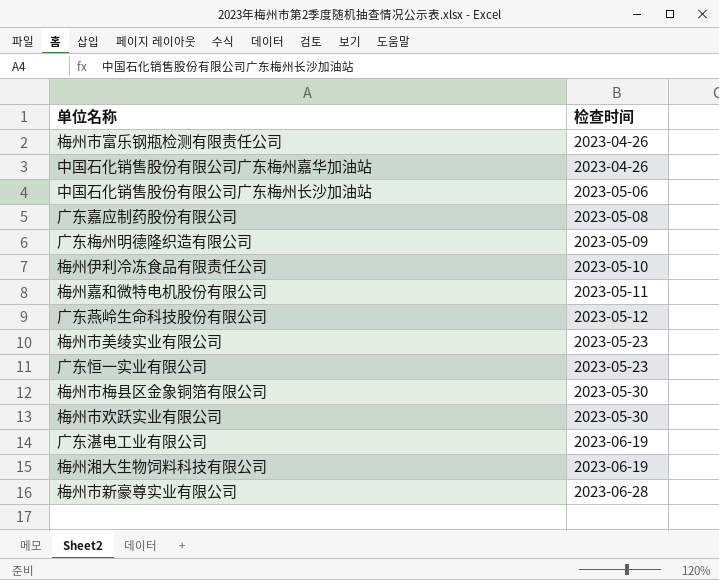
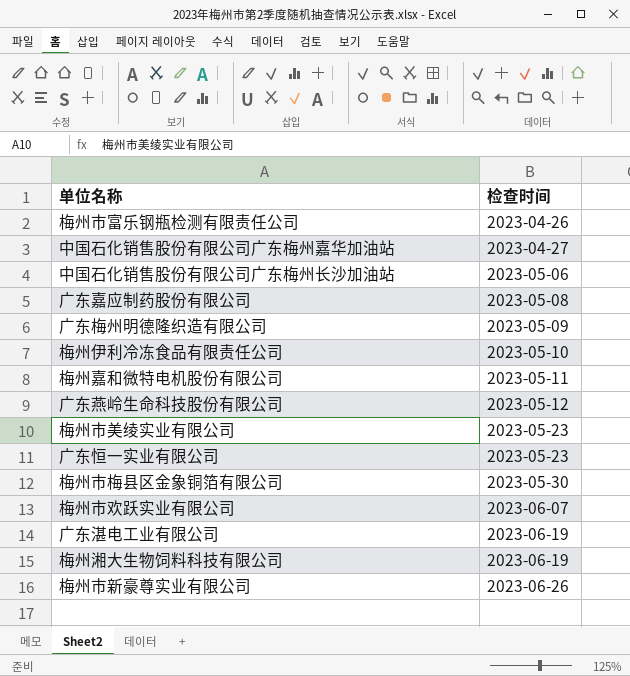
中国石化销售股份有限公司广东梅州嘉华加油站 | 检查时间: 2023-04-26 -> 2023-04-27
梅州市欢跃实业有限公司 | 检查时间: 2023-05-30 -> 2023-06-07
梅州市新豪尊实业有限公司 | 检查时间: 2023-06-28 -> 2023-06-26

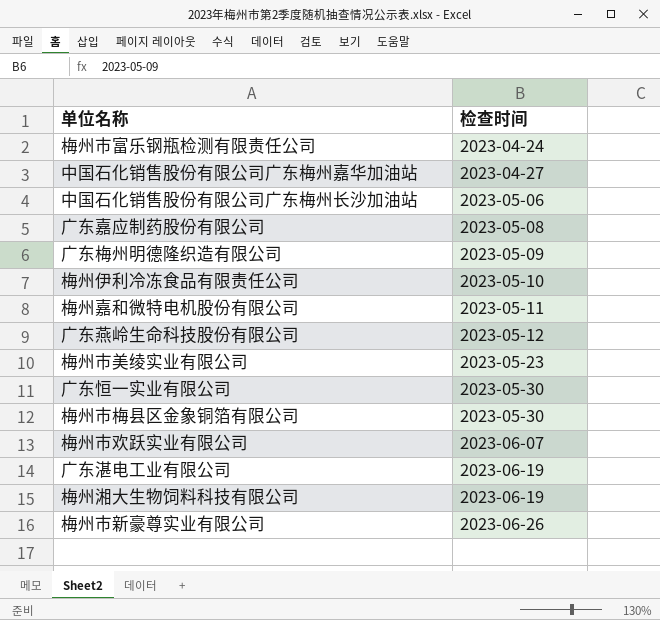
梅州市富乐钢瓶检测有限责任公司 | 检查时间: 2023-04-26 -> 2023-04-24
广东恒一实业有限公司 | 检查时间: 2023-05-23 -> 2023-05-30

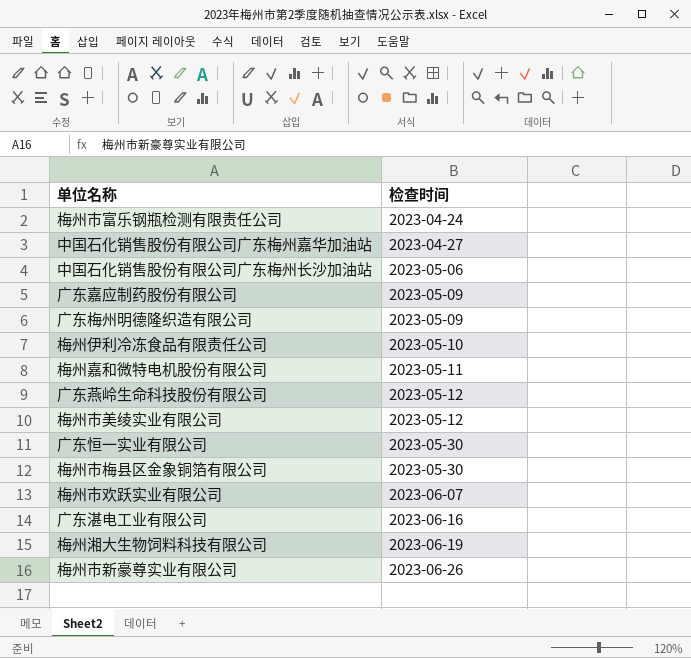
广东嘉应制药股份有限公司 | 检查时间: 2023-05-08 -> 2023-05-09
梅州市美绫实业有限公司 | 检查时间: 2023-05-23 -> 2023-05-12
广东湛电工业有限公司 | 检查时间: 2023-06-19 -> 2023-06-16

